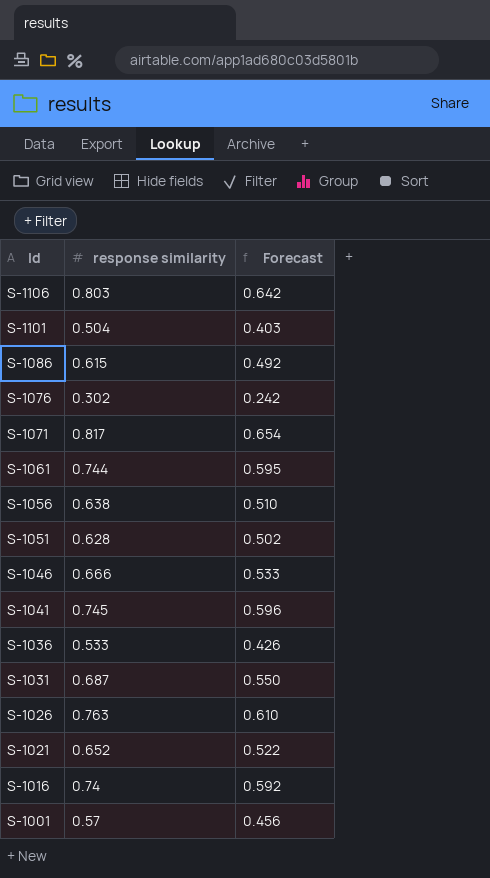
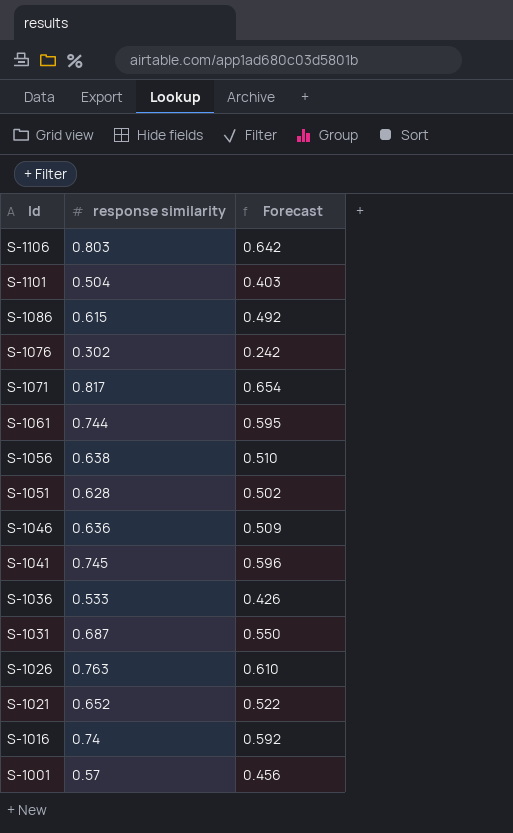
S-1046 | response similarity: 0.666 -> 0.636
S-1046 | Forecast: 0.533 -> 0.509

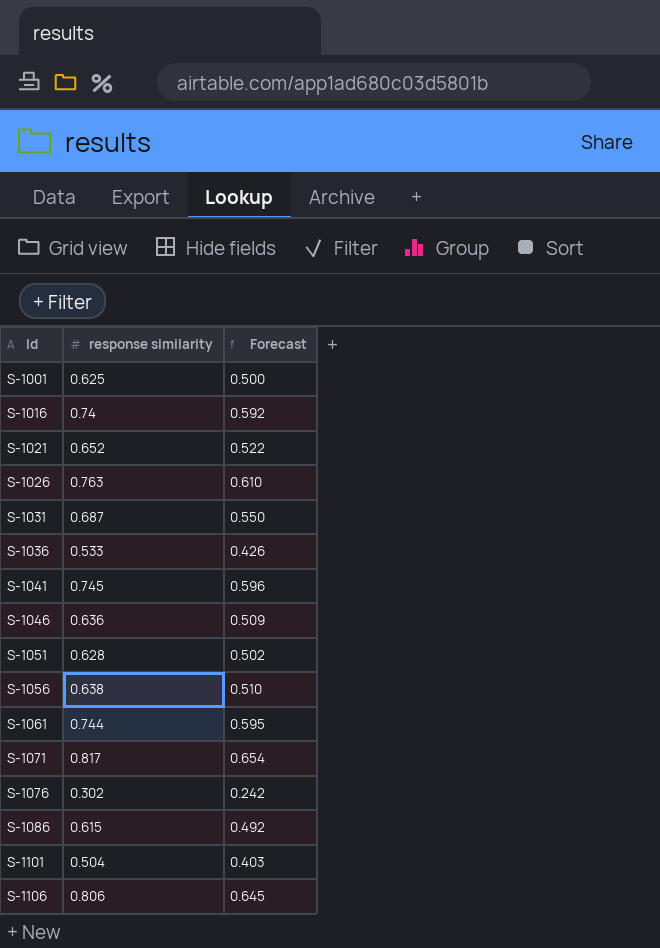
row order: Id descending -> Id ascending
S-1001 | response similarity: 0.57 -> 0.625
S-1001 | Forecast: 0.456 -> 0.500
S-1106 | response similarity: 0.803 -> 0.806
S-1106 | Forecast: 0.642 -> 0.645

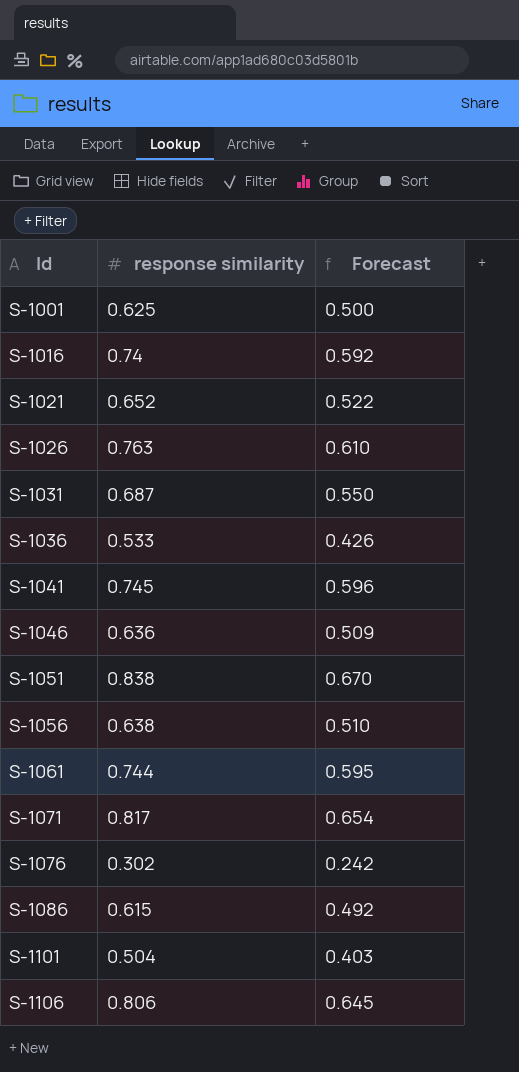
S-1051 | response similarity: 0.628 -> 0.838
S-1051 | Forecast: 0.502 -> 0.670

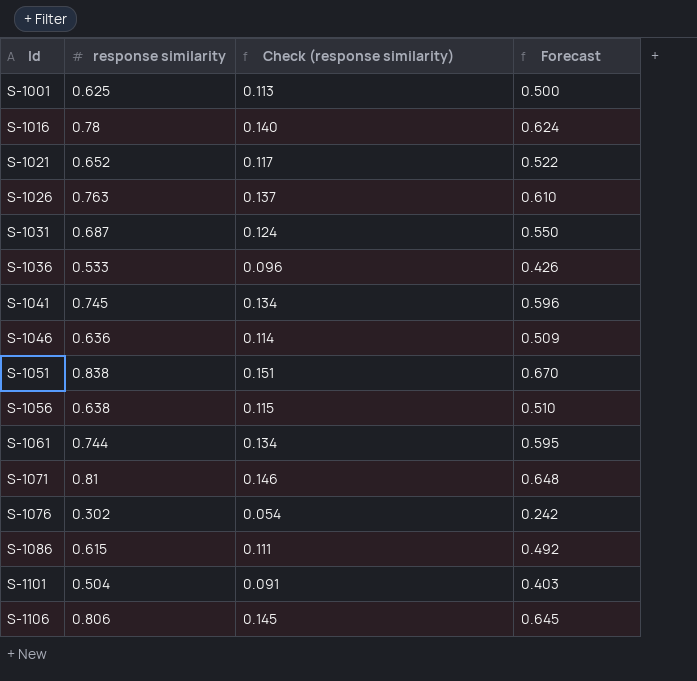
column Check (response similarity) | formula: none -> [response similarity] * 0.18
S-1016 | response similarity: 0.74 -> 0.78
S-1016 | Forecast: 0.592 -> 0.624
S-1071 | response similarity: 0.817 -> 0.81
S-1071 | Forecast: 0.654 -> 0.648

